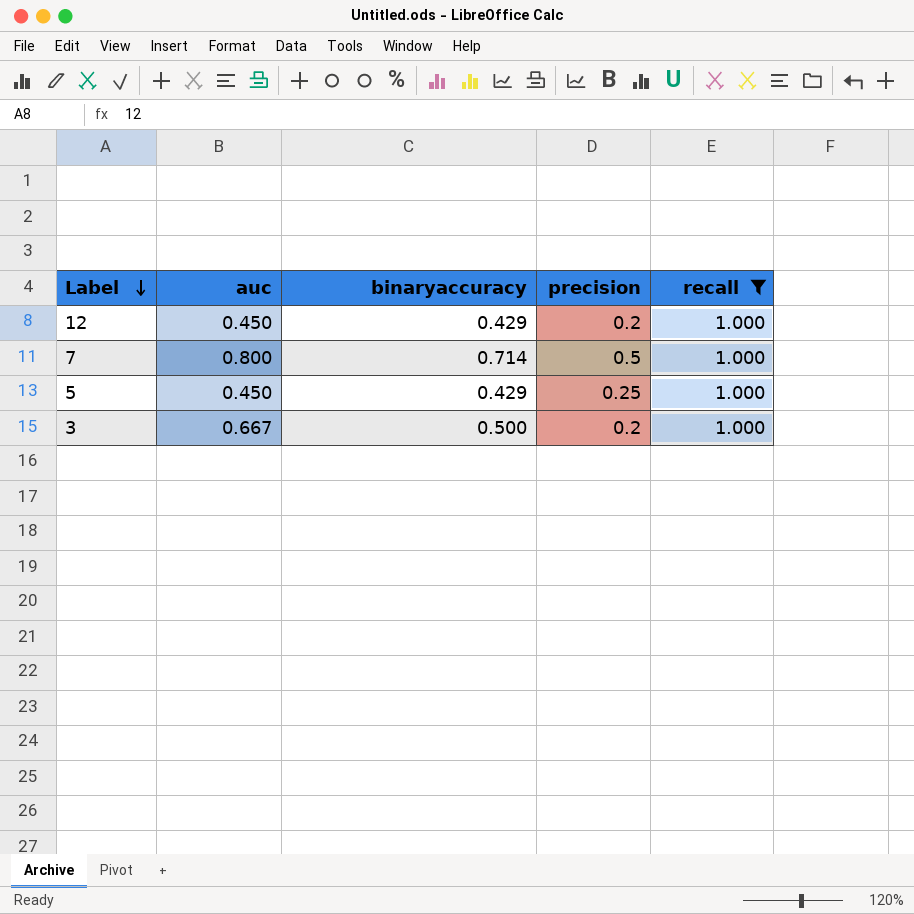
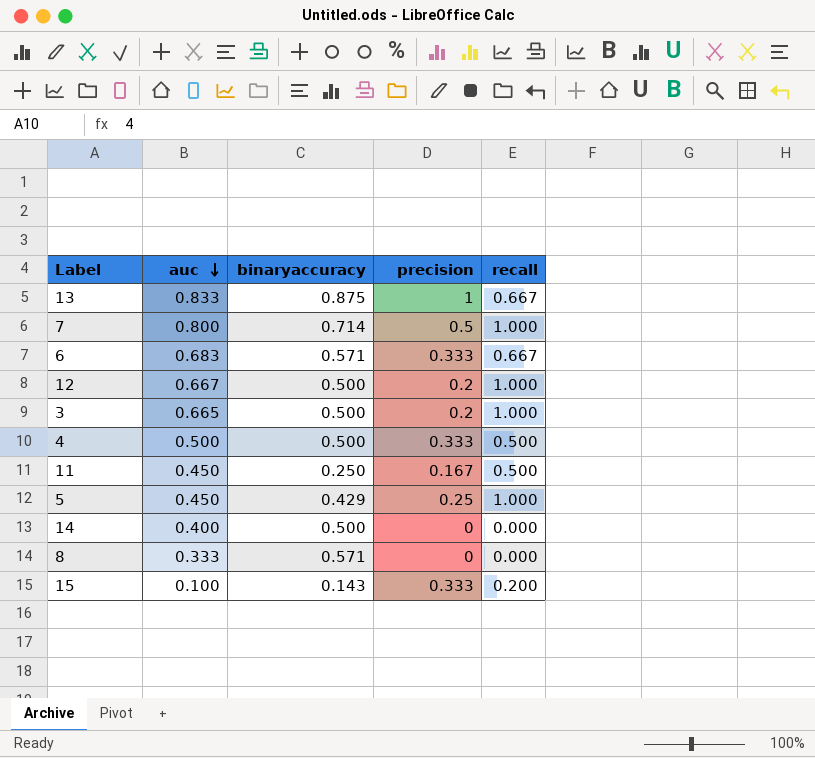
filter: recall = 1.000 -> none
row order: Label descending -> auc descending
12 | auc: 0.450 -> 0.667
12 | binaryaccuracy: 0.429 -> 0.500
3 | auc: 0.667 -> 0.665

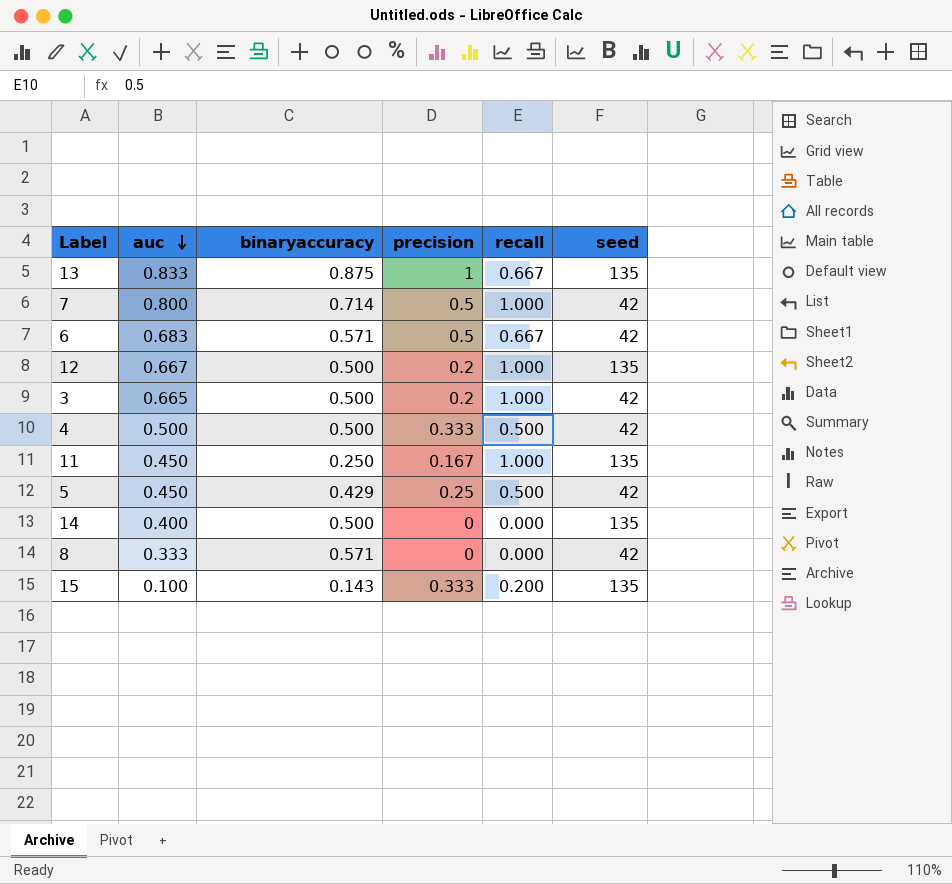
column seed | position: none -> 6
6 | precision: 0.333 -> 0.5
11 | recall: 0.500 -> 1.000
5 | recall: 1.000 -> 0.500

